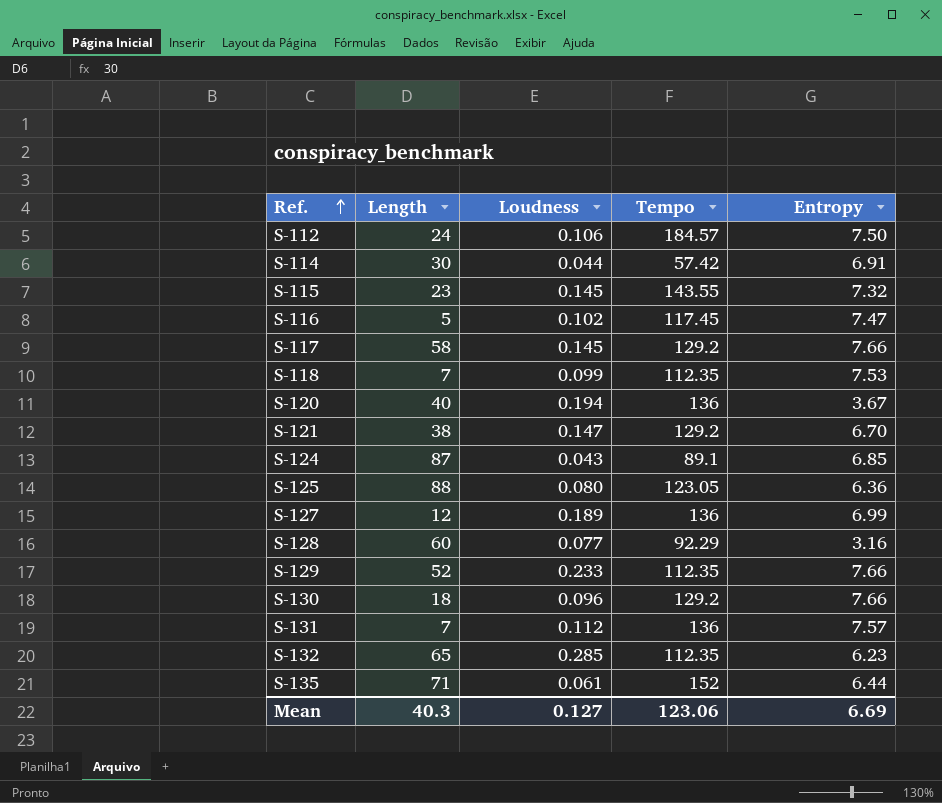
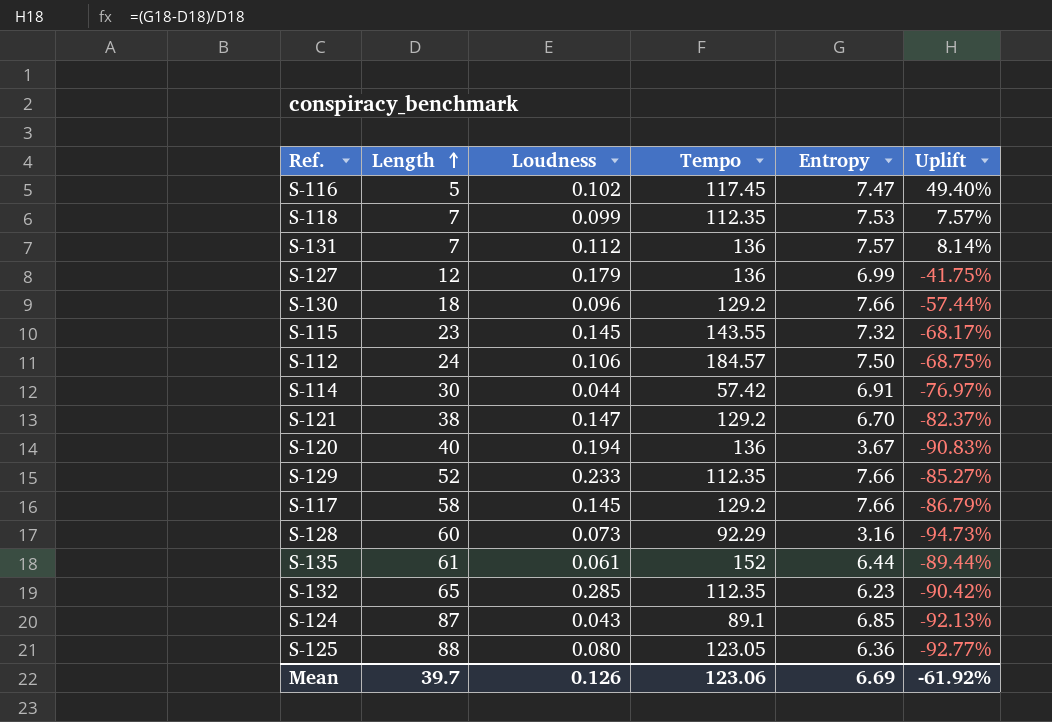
row order: Ref. ascending -> Length ascending
column Uplift | formula: none -> ([Entropy] - [Length]) / [Length]
S-127 | Loudness: 0.189 -> 0.179
S-128 | Loudness: 0.077 -> 0.073
S-135 | Length: 71 -> 61
Mean | Length: 40.3 -> 39.7
Mean | Loudness: 0.127 -> 0.126

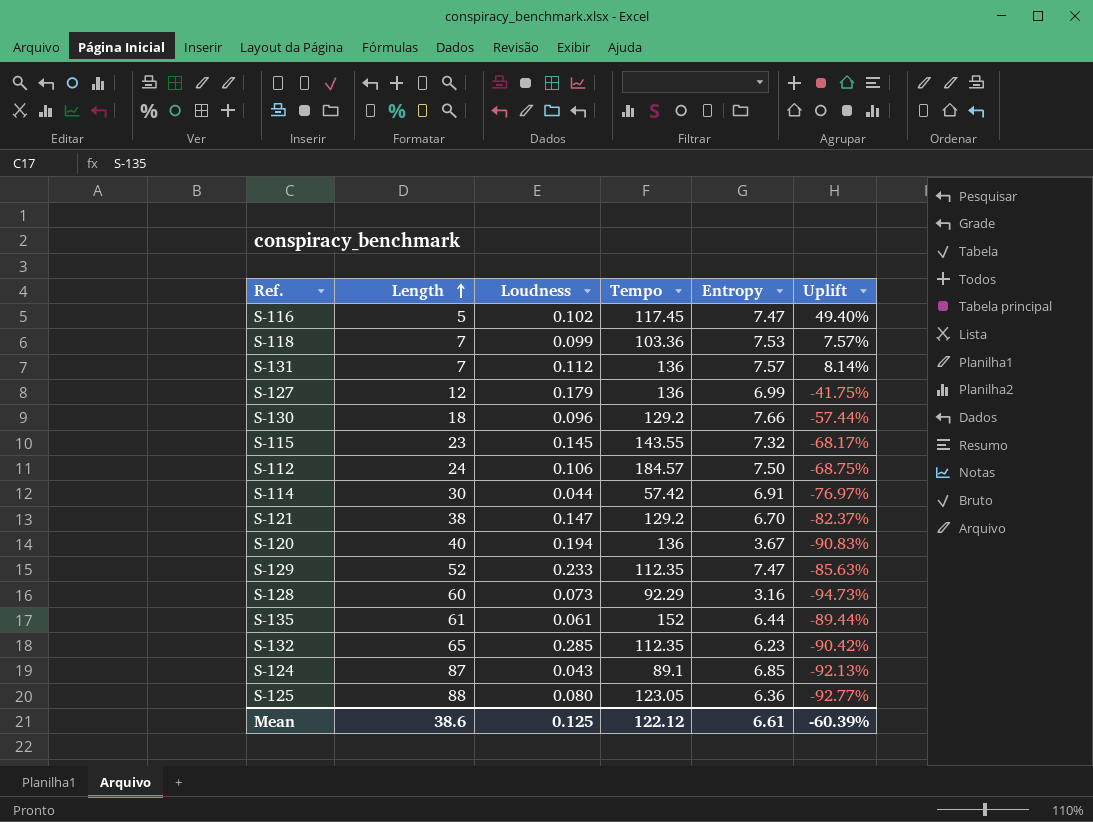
row S-117: 58 | 0.145 | 129.2 | 7.66 | -86.79% -> none
S-118 | Tempo: 112.35 -> 103.36
S-129 | Entropy: 7.66 -> 7.47
S-129 | Uplift: -85.27% -> -85.63%
Mean | Length: 39.7 -> 38.6
Mean | Loudness: 0.126 -> 0.125
Mean | Tempo: 123.06 -> 122.12
Mean | Entropy: 6.69 -> 6.61
Mean | Uplift: -61.92% -> -60.39%

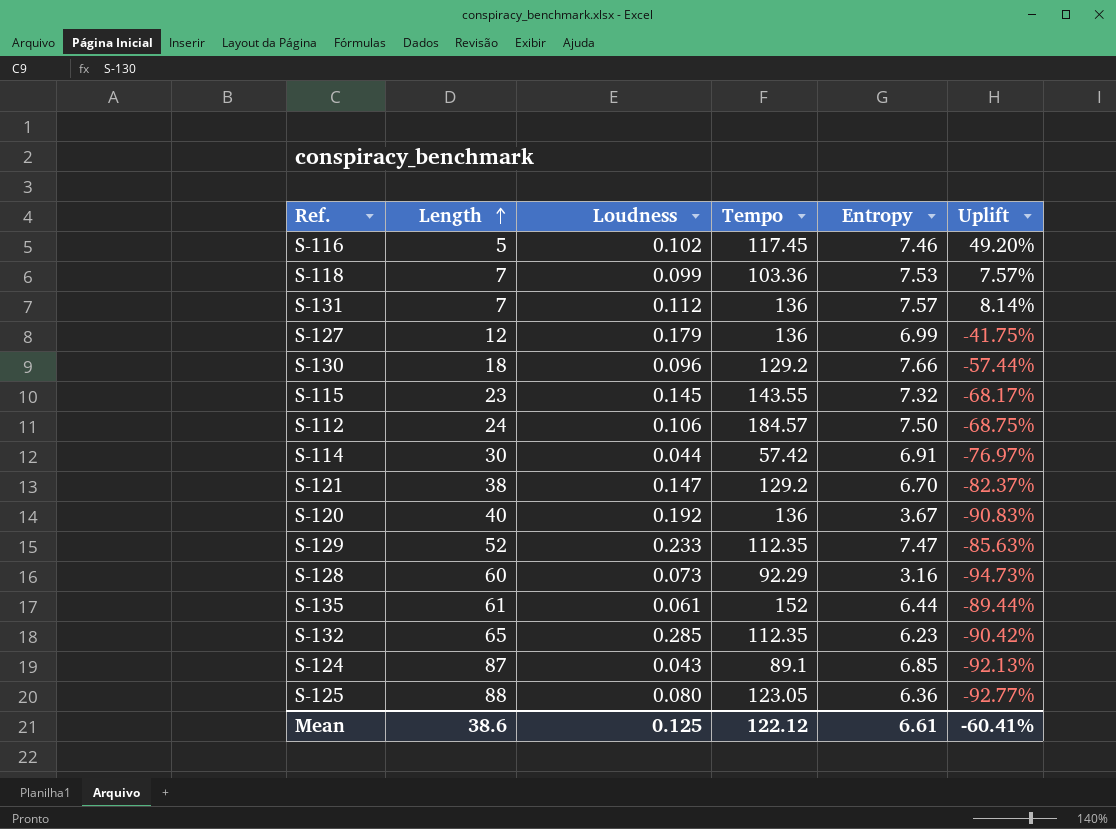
S-116 | Entropy: 7.47 -> 7.46
S-116 | Uplift: 49.40% -> 49.20%
S-120 | Loudness: 0.194 -> 0.192
Mean | Uplift: -60.39% -> -60.41%

